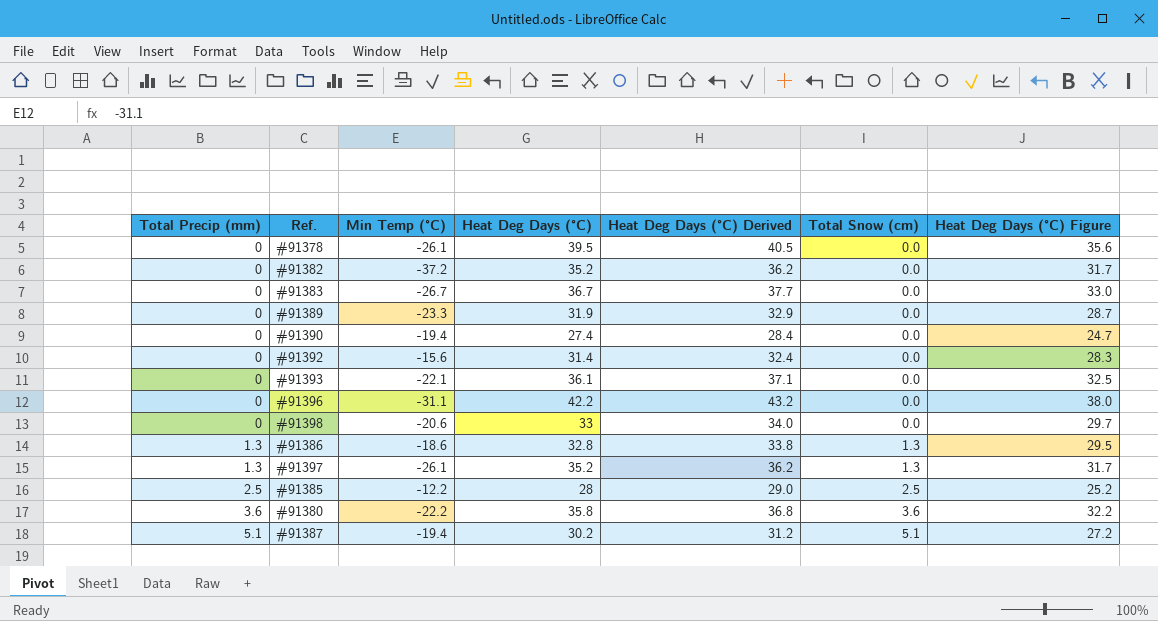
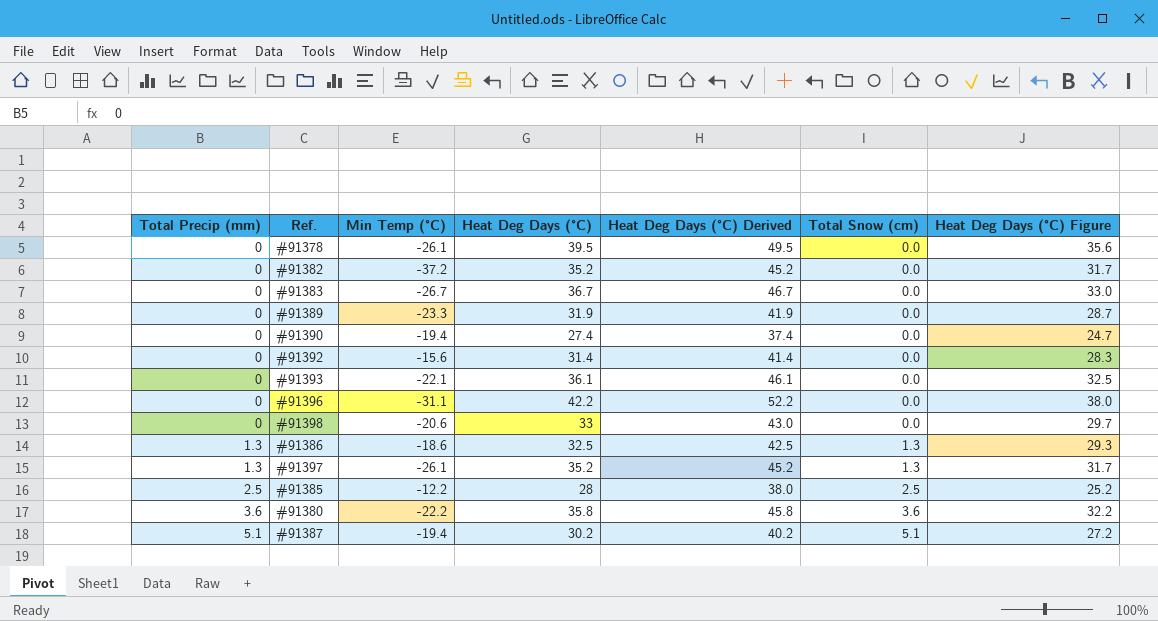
column Heat Deg Days (°C) Derived | formula: [Heat Deg Days (°C)] + 1 -> [Heat Deg Days (°C)] + 10
#91386 | Heat Deg Days (°C): 32.8 -> 32.5
#91386 | Heat Deg Days (°C) Figure: 29.5 -> 29.3

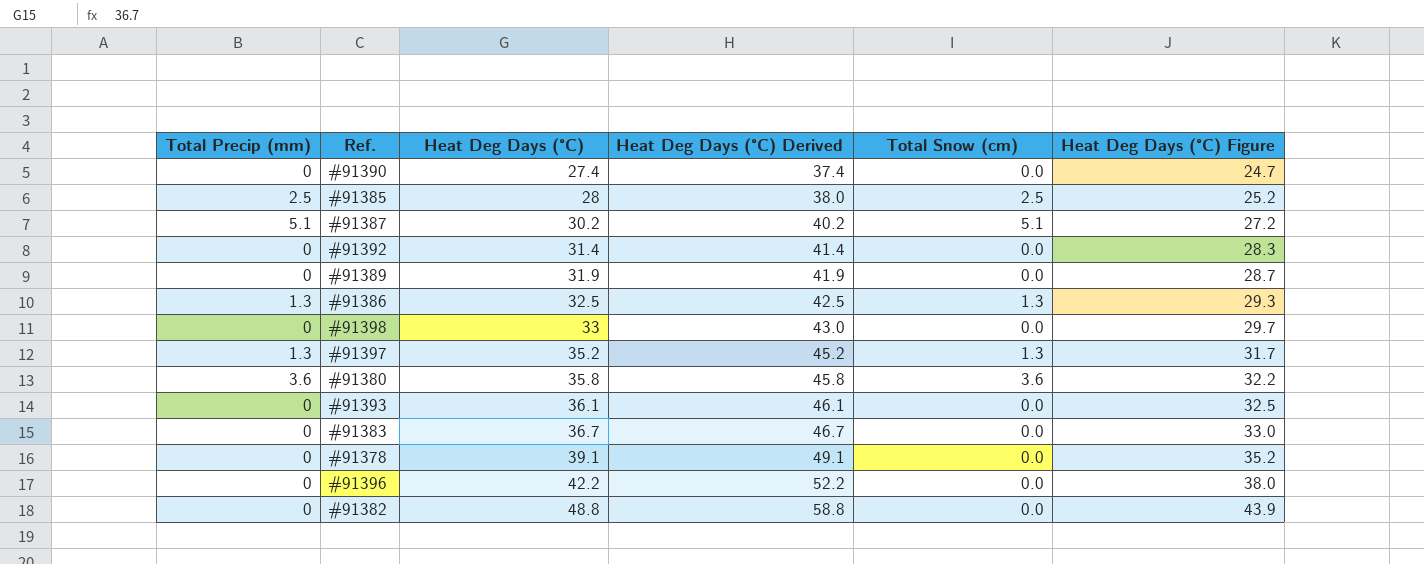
row order: Total Precip (mm) ascending -> Heat Deg Days (°C) ascending
column Min Temp (°C) | position: 3 -> none
#91378 | Heat Deg Days (°C): 39.5 -> 39.1
#91378 | Heat Deg Days (°C) Derived: 49.5 -> 49.1
#91378 | Heat Deg Days (°C) Figure: 35.6 -> 35.2
#91382 | Heat Deg Days (°C): 35.2 -> 48.8
#91382 | Heat Deg Days (°C) Derived: 45.2 -> 58.8
#91382 | Heat Deg Days (°C) Figure: 31.7 -> 43.9

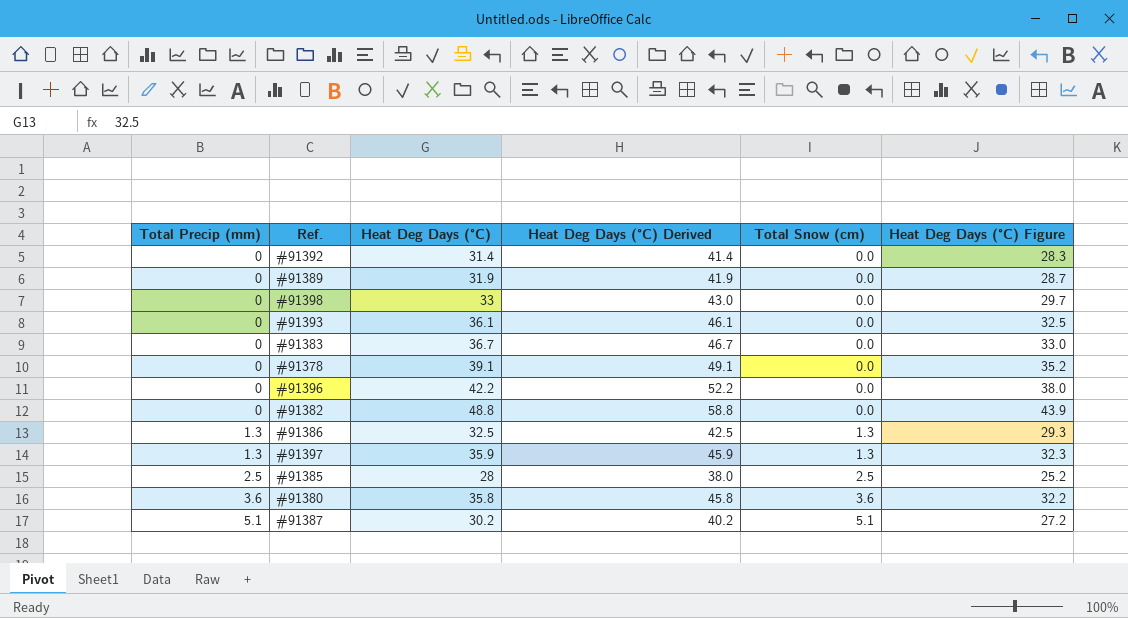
row order: Heat Deg Days (°C) ascending -> Total Precip (mm) ascending
row #91390: 0 | 27.4 | 37.4 | 0.0 | 24.7 -> none
#91397 | Heat Deg Days (°C): 35.2 -> 35.9
#91397 | Heat Deg Days (°C) Derived: 45.2 -> 45.9
#91397 | Heat Deg Days (°C) Figure: 31.7 -> 32.3

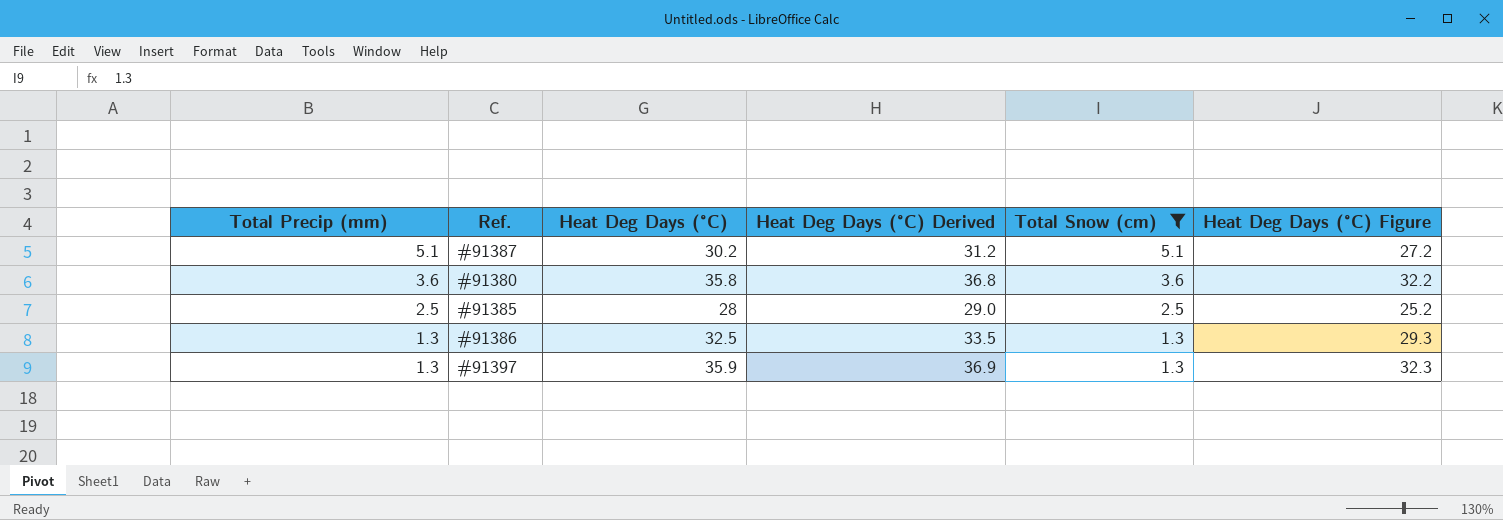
filter: none -> Total Snow (cm) != 0.0
row order: Total Precip (mm) ascending -> Total Precip (mm) descending
column Heat Deg Days (°C) Derived | formula: [Heat Deg Days (°C)] + 10 -> [Heat Deg Days (°C)] + 1

